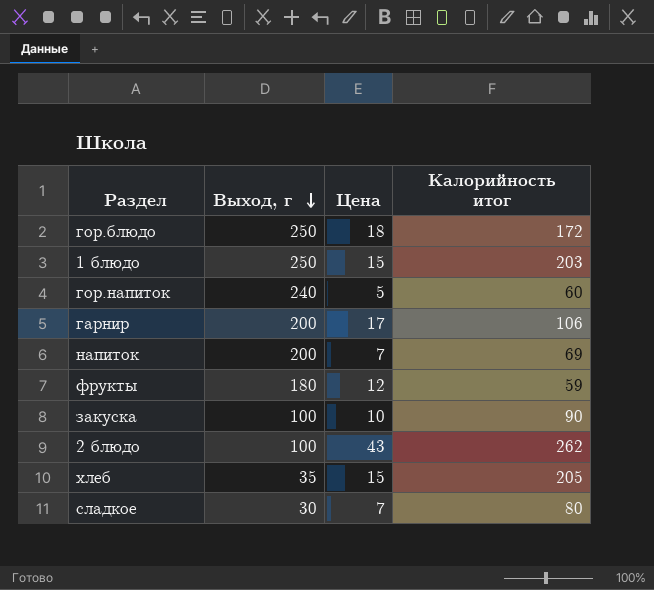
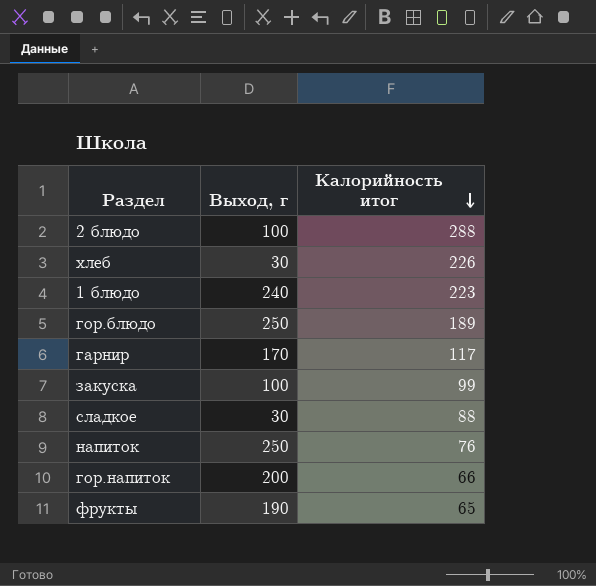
row order: Выход, г descending -> Калорийность итог descending
column Цена | position: 3 -> none
2 блюдо | Калорийность итог: 262 -> 288
хлеб | Выход, г: 35 -> 30
хлеб | Калорийность итог: 205 -> 226
1 блюдо | Выход, г: 250 -> 240
1 блюдо | Калорийность итог: 203 -> 223
гор.блюдо | Калорийность итог: 172 -> 189
гарнир | Выход, г: 200 -> 170
гарнир | Калорийность итог: 106 -> 117
закуска | Калорийность итог: 90 -> 99
сладкое | Калорийность итог: 80 -> 88
напиток | Выход, г: 200 -> 250
напиток | Калорийность итог: 69 -> 76
гор.напиток | Выход, г: 240 -> 200
гор.напиток | Калорийность итог: 60 -> 66
фрукты | Выход, г: 180 -> 190
фрукты | Калорийность итог: 59 -> 65

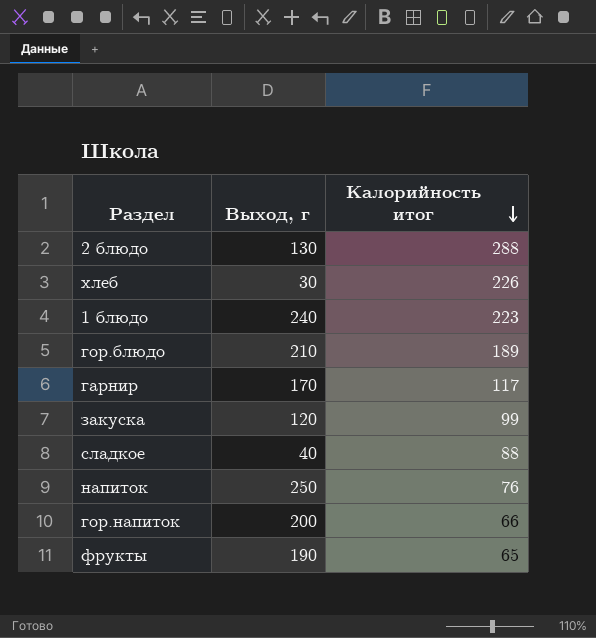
2 блюдо | Выход, г: 100 -> 130
гор.блюдо | Выход, г: 250 -> 210
закуска | Выход, г: 100 -> 120
сладкое | Выход, г: 30 -> 40

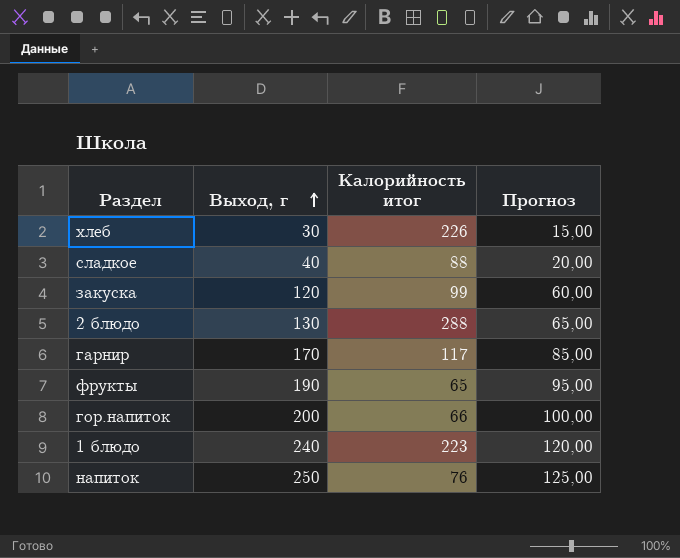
row order: Калорийность итог descending -> Выход, г ascending
column Прогноз | formula: none -> [Выход, г] * 0,5
row гор.блюдо: 210 | 189 -> none

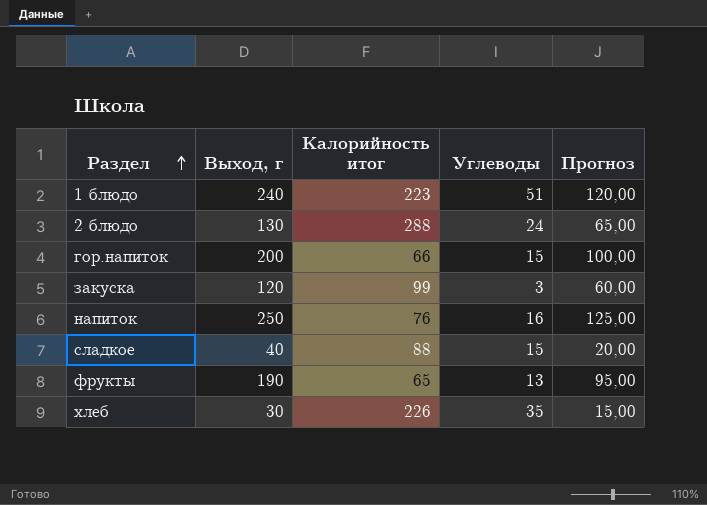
row order: Выход, г ascending -> Раздел ascending
column Углеводы | position: none -> 4
row гарнир: 170 | 117 | 85,00 -> none

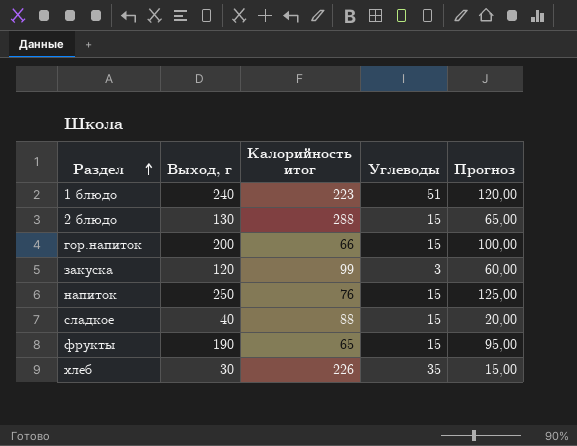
2 блюдо | Углеводы: 24 -> 15
напиток | Углеводы: 16 -> 15
фрукты | Углеводы: 13 -> 15

